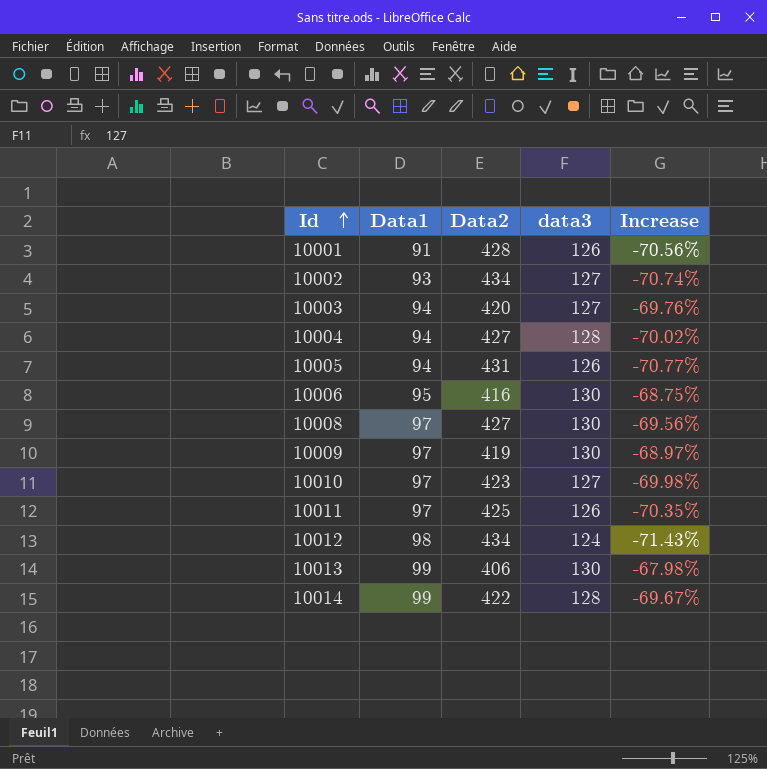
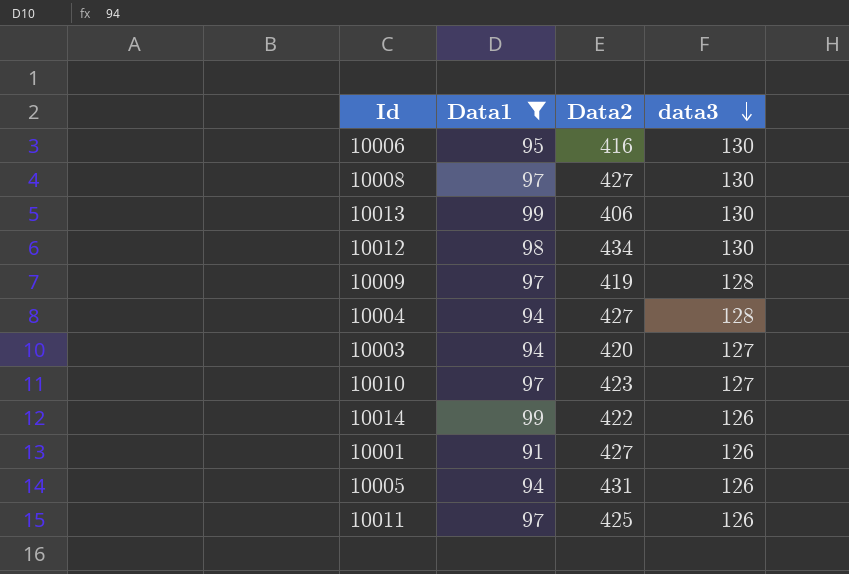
filter: none -> Data1 != 93
row order: Id ascending -> data3 descending
column Increase | formula: ([data3] - [Data2]) / [Data2] -> none
10012 | data3: 124 -> 130
10009 | data3: 130 -> 128
10014 | data3: 128 -> 126
10001 | Data2: 428 -> 427

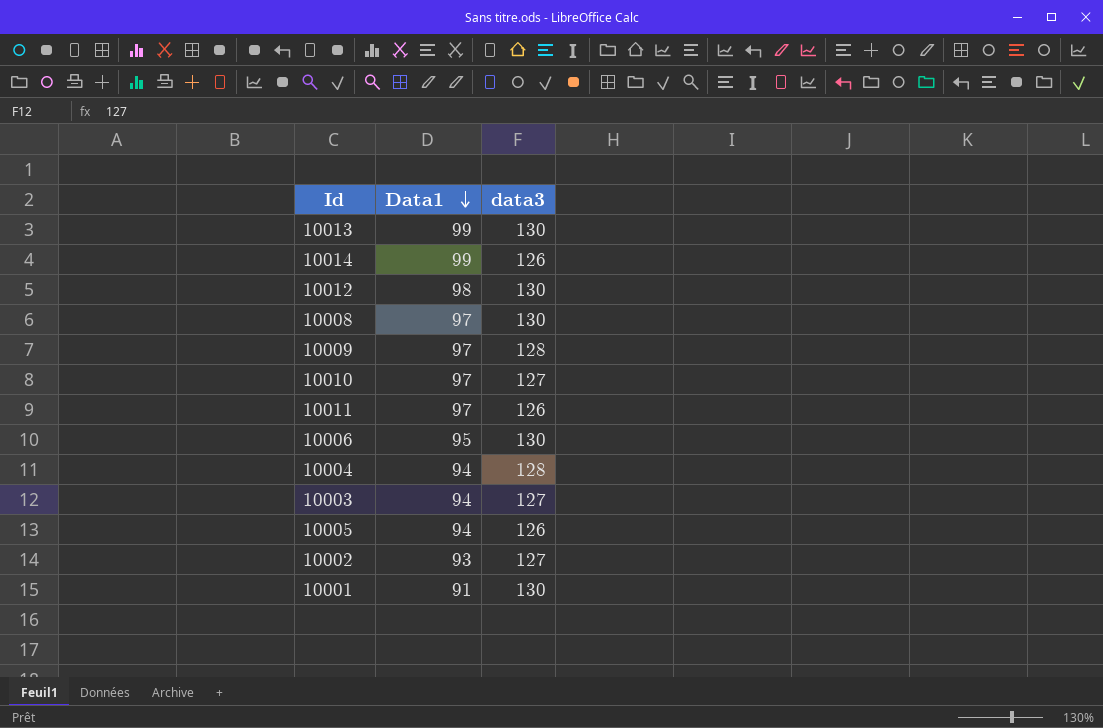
filter: Data1 != 93 -> none
row order: data3 descending -> Data1 descending
column Data2 | position: 3 -> none
10001 | data3: 126 -> 130

